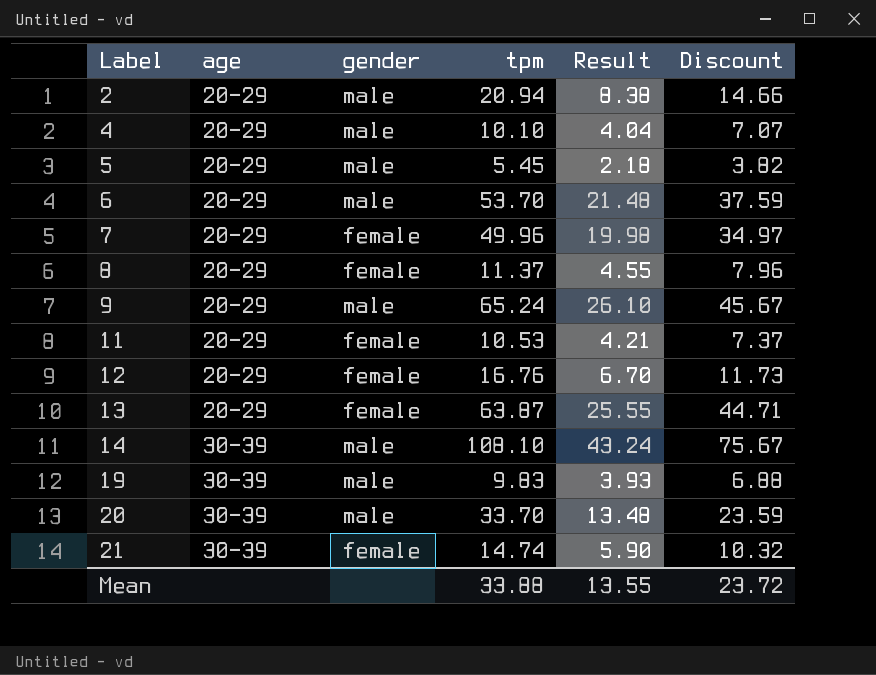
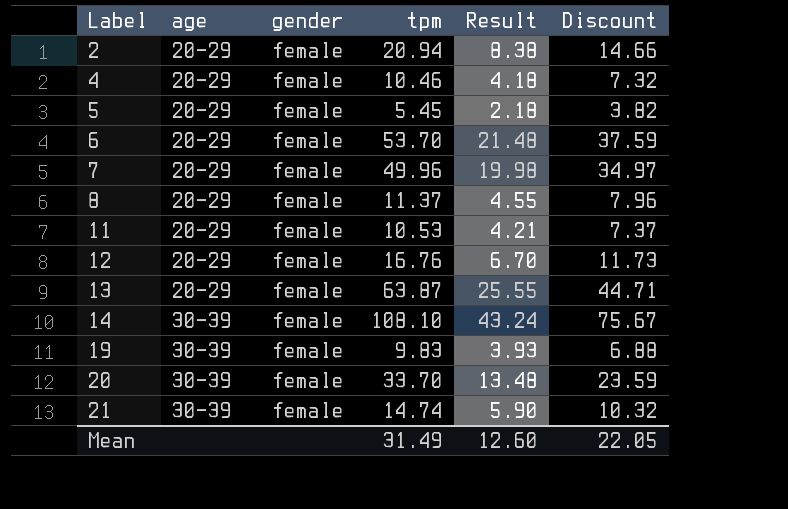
row 9: 20-29 | male | 65.24 | 26.10 | 45.67 -> none
2 | gender: male -> female
4 | gender: male -> female
4 | tpm: 10.10 -> 10.46
4 | Result: 4.04 -> 4.18
4 | Discount: 7.07 -> 7.32
5 | gender: male -> female
6 | gender: male -> female
14 | gender: male -> female
19 | gender: male -> female
20 | gender: male -> female
Mean | tpm: 33.88 -> 31.49
Mean | Result: 13.55 -> 12.60
Mean | Discount: 23.72 -> 22.05

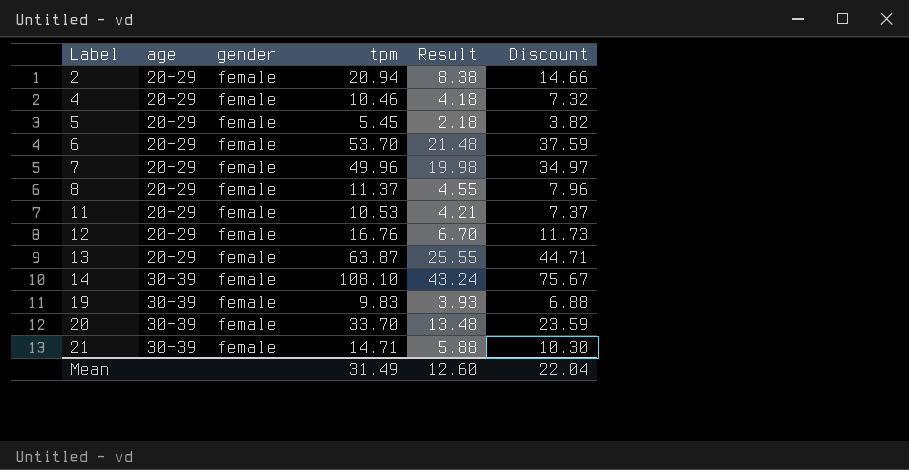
21 | tpm: 14.74 -> 14.71
21 | Result: 5.90 -> 5.88
21 | Discount: 10.32 -> 10.30
Mean | Discount: 22.05 -> 22.04

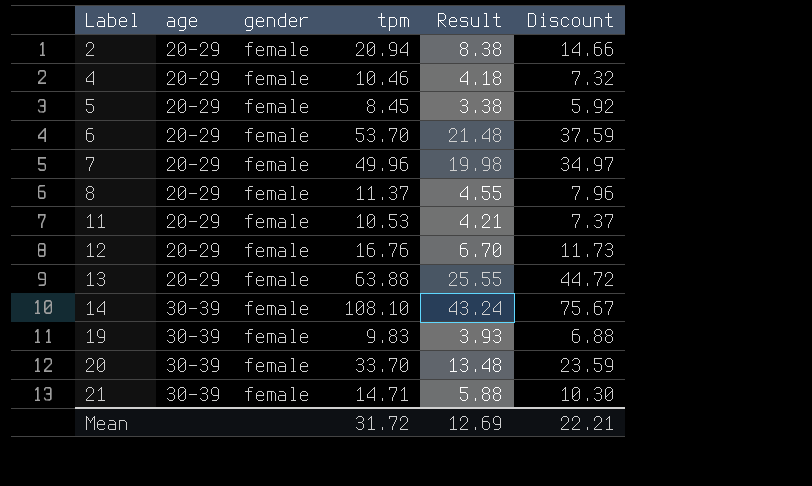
5 | tpm: 5.45 -> 8.45
5 | Result: 2.18 -> 3.38
5 | Discount: 3.82 -> 5.92
13 | tpm: 63.87 -> 63.88
13 | Discount: 44.71 -> 44.72
Mean | tpm: 31.49 -> 31.72
Mean | Result: 12.60 -> 12.69
Mean | Discount: 22.04 -> 22.21

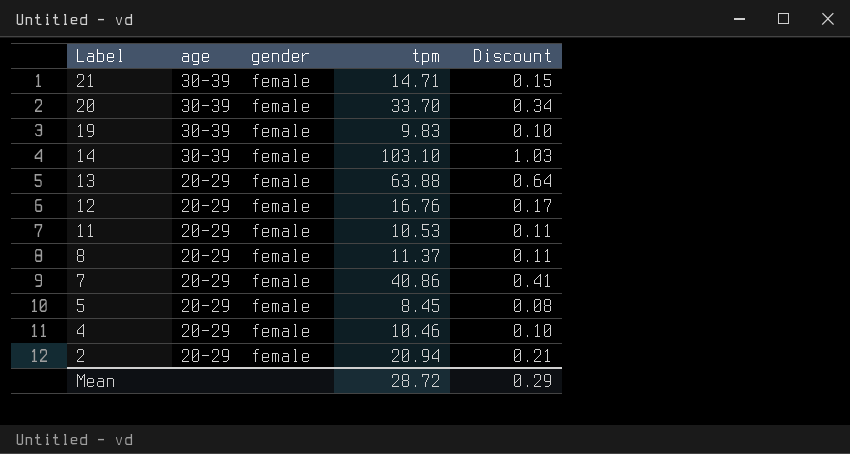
row order: Label ascending -> Label descending
column Result | formula: [tpm] * 0.4 -> none
column Discount | formula: [tpm] * 0.7 -> [tpm] * 0.01
row 6: 20-29 | female | 53.70 | 21.48 | 37.59 -> none
14 | tpm: 108.10 -> 103.10
7 | tpm: 49.96 -> 40.86
Mean | tpm: 31.72 -> 28.72
Mean | Discount: 22.21 -> 0.29

